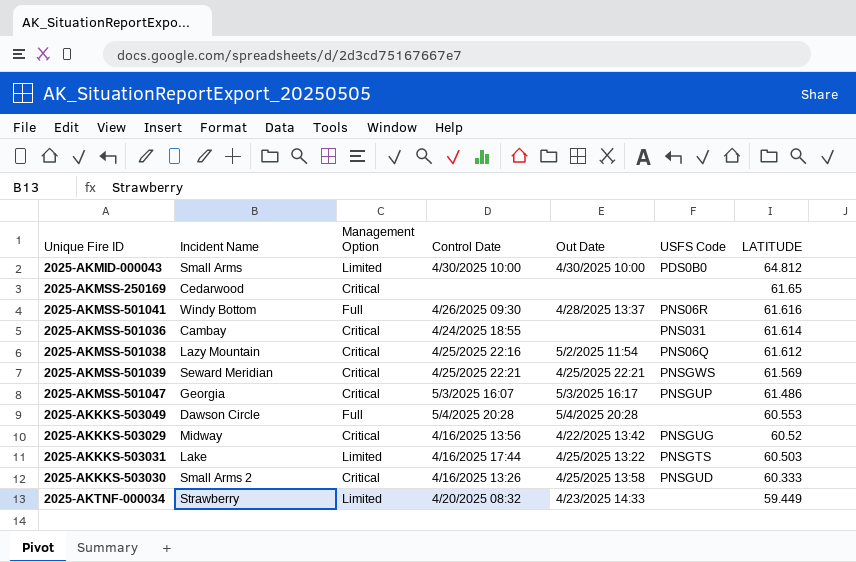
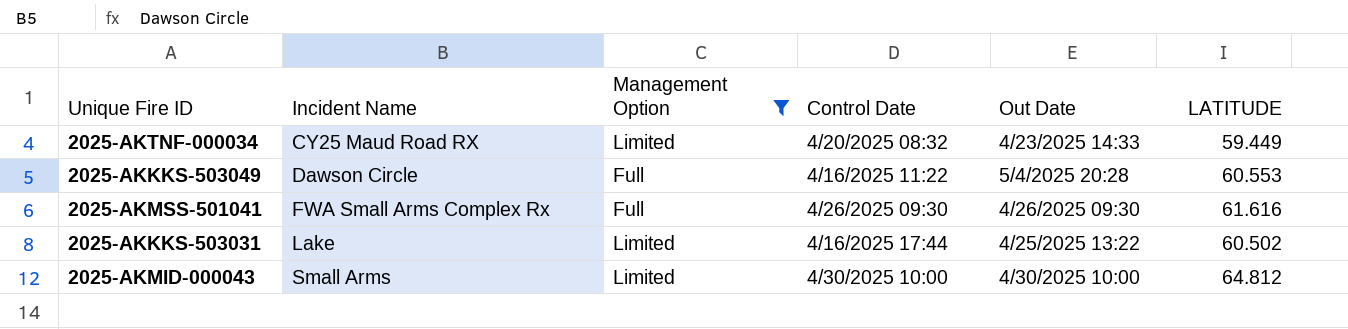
filter: none -> Management Option != Critical
row order: LATITUDE descending -> Incident Name ascending
column USFS Code | position: 6 -> none
2025-AKTNF-000034 | Incident Name: Strawberry -> CY25 Maud Road RX
2025-AKKKS-503049 | Control Date: 5/4/2025 20:28 -> 4/16/2025 11:22
2025-AKMSS-501041 | Incident Name: Windy Bottom -> FWA Small Arms Complex Rx
2025-AKMSS-501041 | Out Date: 4/28/2025 13:37 -> 4/26/2025 09:30
2025-AKKKS-503031 | LATITUDE: 60.503 -> 60.502

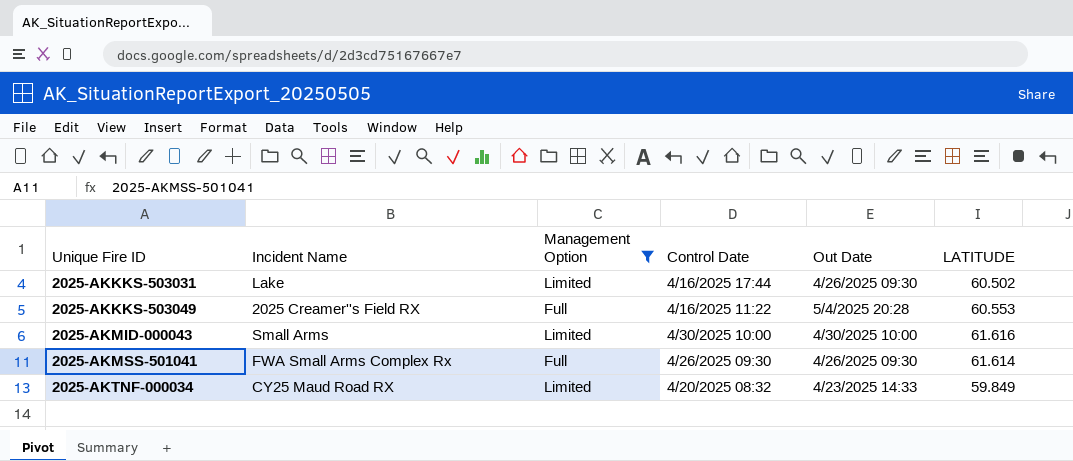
row order: Incident Name ascending -> Unique Fire ID ascending
2025-AKKKS-503031 | Out Date: 4/25/2025 13:22 -> 4/26/2025 09:30
2025-AKKKS-503049 | Incident Name: Dawson Circle -> 2025 Creamer''s Field RX
2025-AKMID-000043 | LATITUDE: 64.812 -> 61.616
2025-AKMSS-501041 | LATITUDE: 61.616 -> 61.614
2025-AKTNF-000034 | LATITUDE: 59.449 -> 59.849

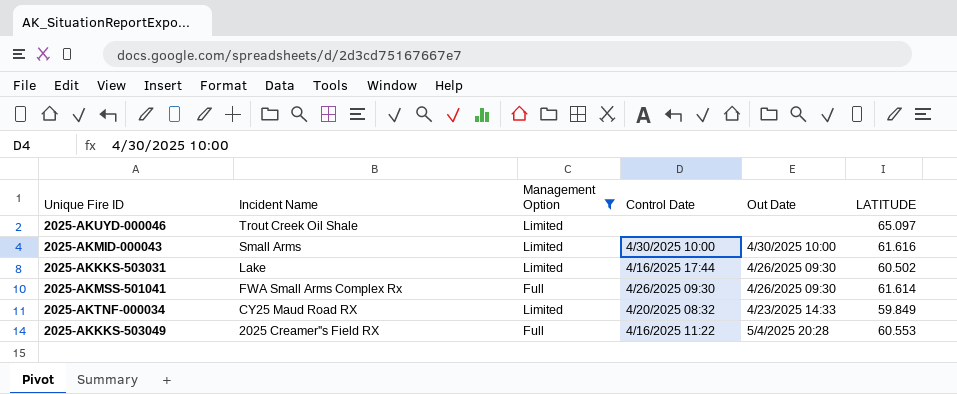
row order: Unique Fire ID ascending -> Incident Name descending
row 2025-AKUYD-000046: none -> Trout Creek Oil Shale | Limited | none | none | 65.097

